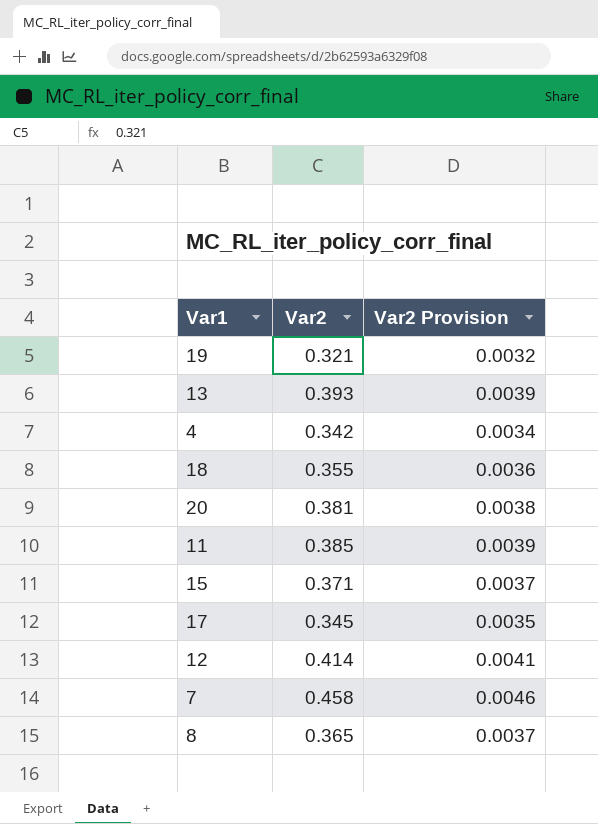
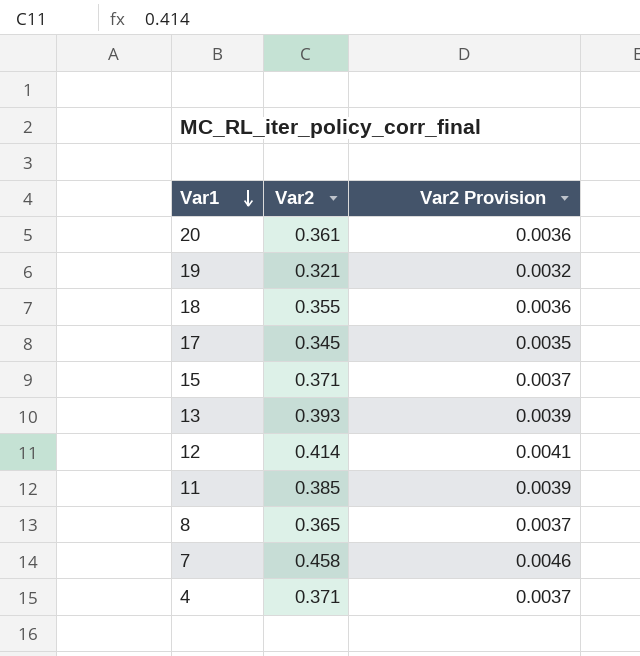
row order: none -> Var1 descending
20 | Var2: 0.381 -> 0.361
20 | Var2 Provision: 0.0038 -> 0.0036
4 | Var2: 0.342 -> 0.371
4 | Var2 Provision: 0.0034 -> 0.0037

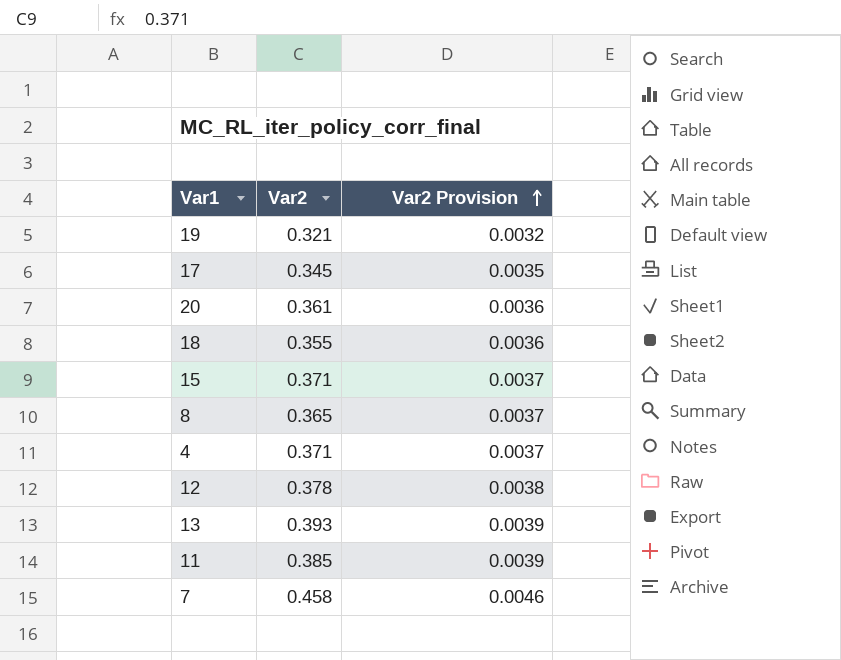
row order: Var1 descending -> Var2 Provision ascending
12 | Var2: 0.414 -> 0.378
12 | Var2 Provision: 0.0041 -> 0.0038

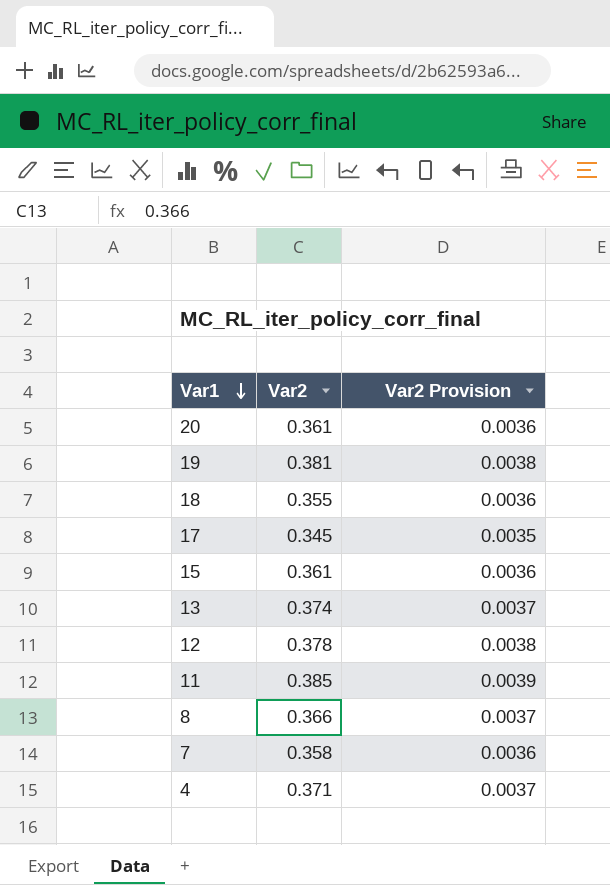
row order: Var2 Provision ascending -> Var1 descending
19 | Var2: 0.321 -> 0.381
19 | Var2 Provision: 0.0032 -> 0.0038
15 | Var2: 0.371 -> 0.361
15 | Var2 Provision: 0.0037 -> 0.0036
13 | Var2: 0.393 -> 0.374
13 | Var2 Provision: 0.0039 -> 0.0037
8 | Var2: 0.365 -> 0.366
7 | Var2: 0.458 -> 0.358
7 | Var2 Provision: 0.0046 -> 0.0036

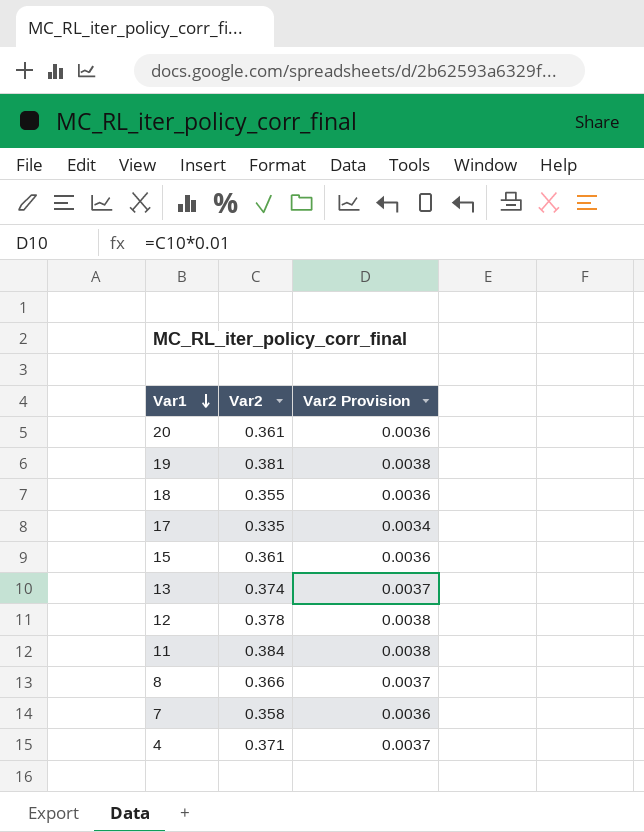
17 | Var2: 0.345 -> 0.335
17 | Var2 Provision: 0.0035 -> 0.0034
11 | Var2: 0.385 -> 0.384
11 | Var2 Provision: 0.0039 -> 0.0038

